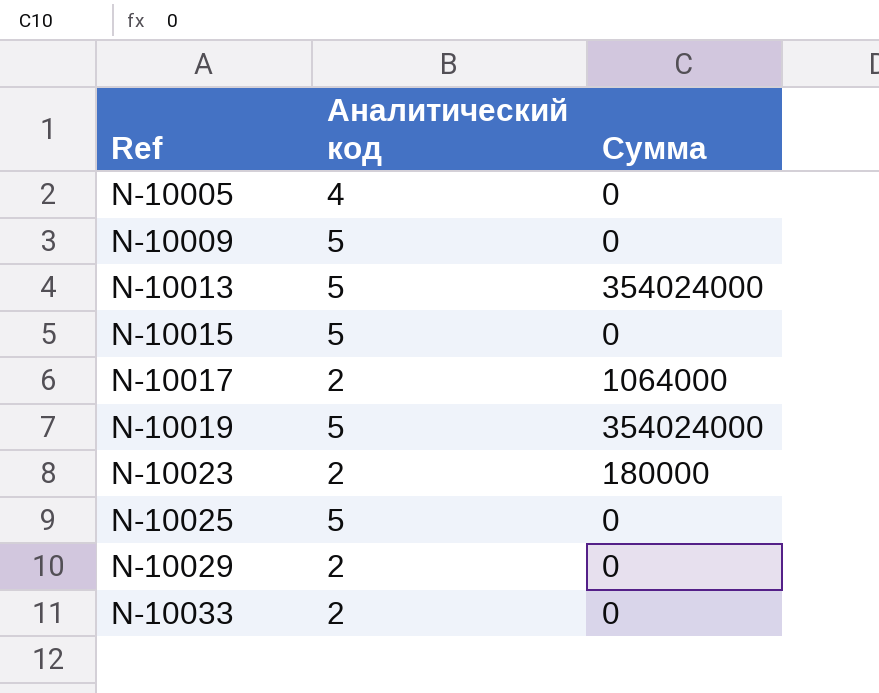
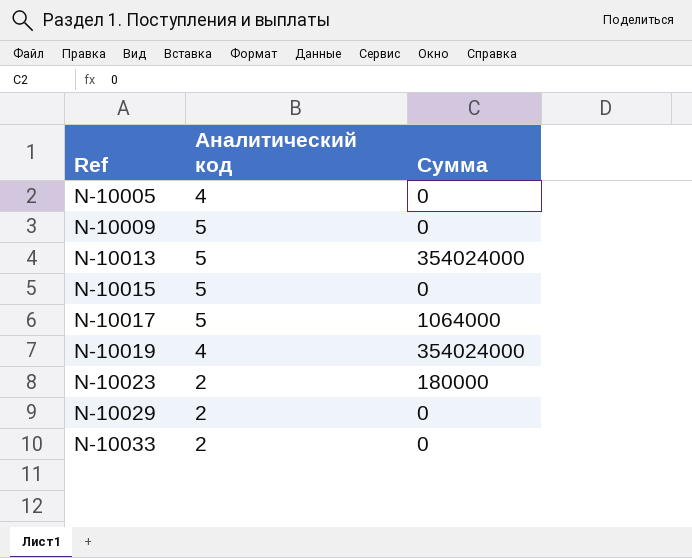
row N-10025: 5 | 0 -> none
N-10017 | Аналитический код: 2 -> 5
N-10019 | Аналитический код: 5 -> 4

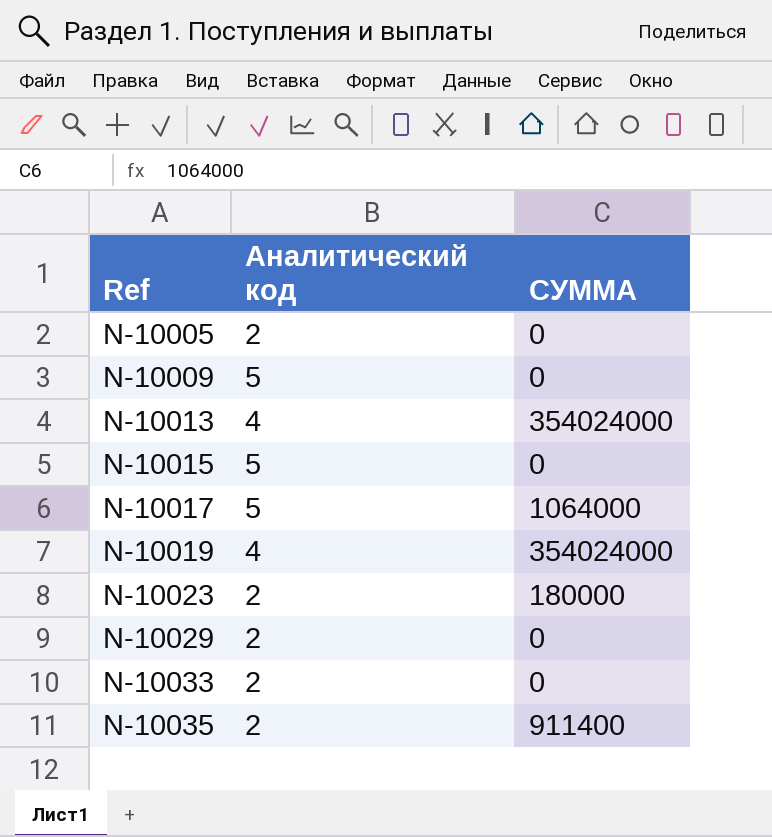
column name: Сумма -> СУММА
N-10005 | Аналитический код: 4 -> 2
N-10013 | Аналитический код: 5 -> 4
row N-10035: none -> 2 | 911400

